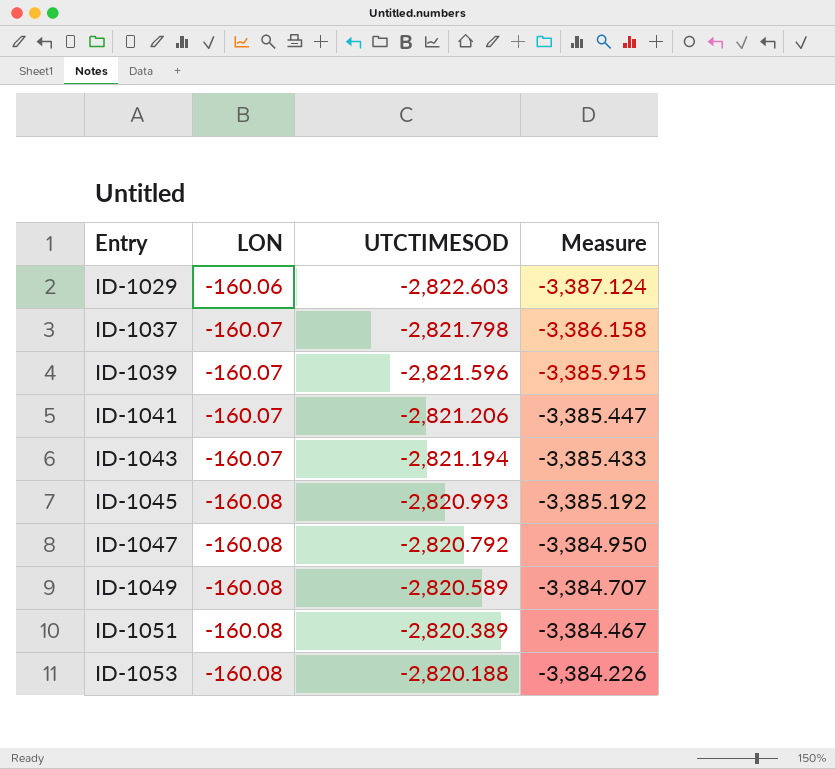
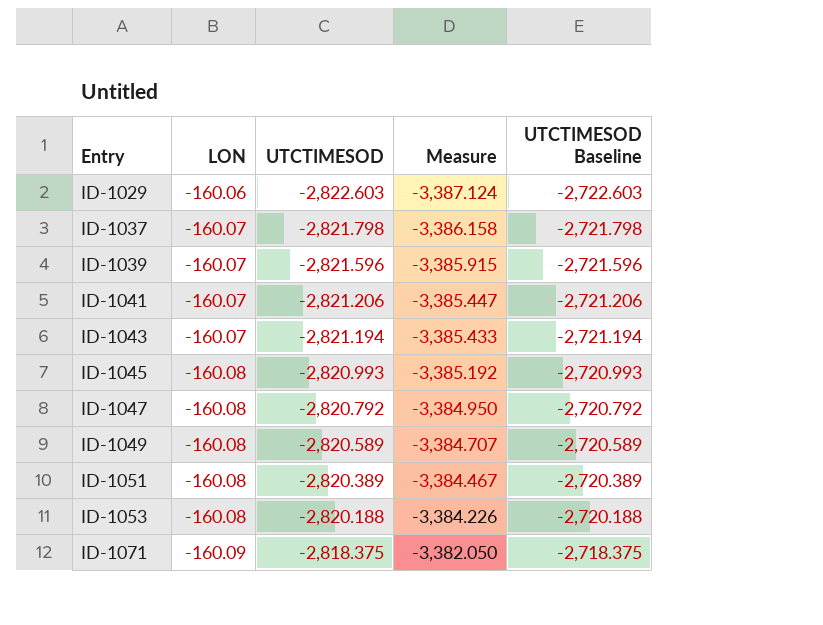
column UTCTIMESOD Baseline | formula: none -> [UTCTIMESOD] + 100
row ID-1071: none -> -160.09 | -2,818.375 | -3,382.050 | -2,718.375

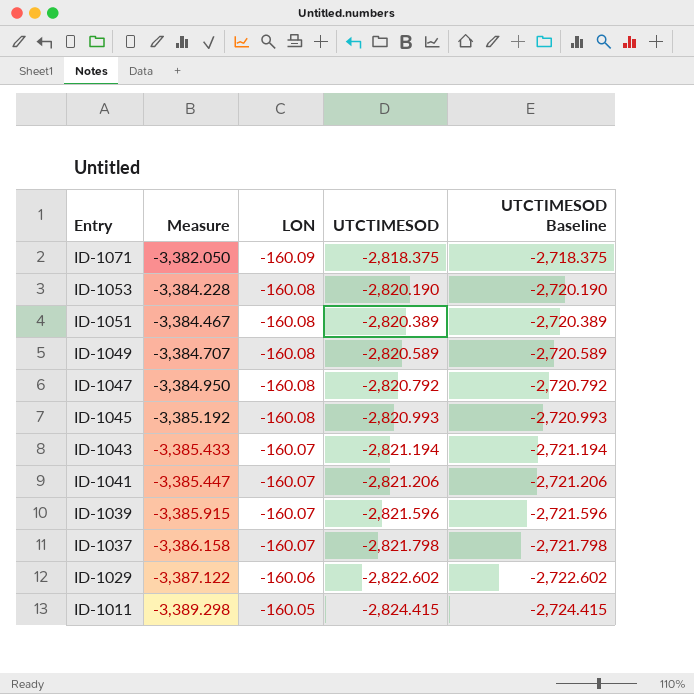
row order: Entry ascending -> Entry descending
column Measure | position: 4 -> 2
ID-1053 | Measure: -3,384.226 -> -3,384.228
ID-1053 | UTCTIMESOD: -2,820.188 -> -2,820.190
ID-1053 | UTCTIMESOD Baseline: -2,720.188 -> -2,720.190
ID-1029 | Measure: -3,387.124 -> -3,387.122
ID-1029 | UTCTIMESOD: -2,822.603 -> -2,822.602
ID-1029 | UTCTIMESOD Baseline: -2,722.603 -> -2,722.602
row ID-1011: none -> -3,389.298 | -160.05 | -2,824.415 | -2,724.415

